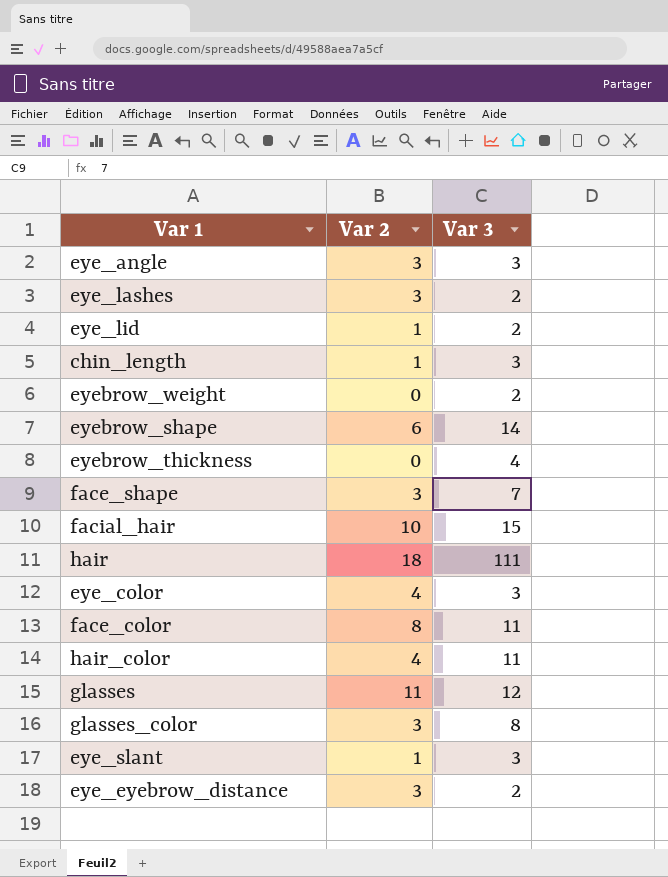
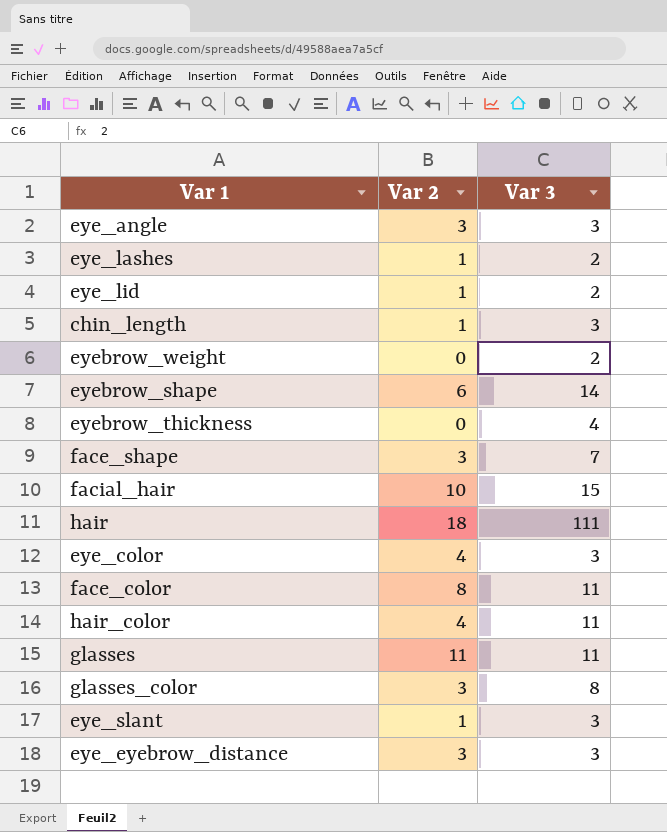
eye_lashes | Var 2: 3 -> 1
glasses | Var 3: 12 -> 11
eye_eyebrow_distance | Var 3: 2 -> 3

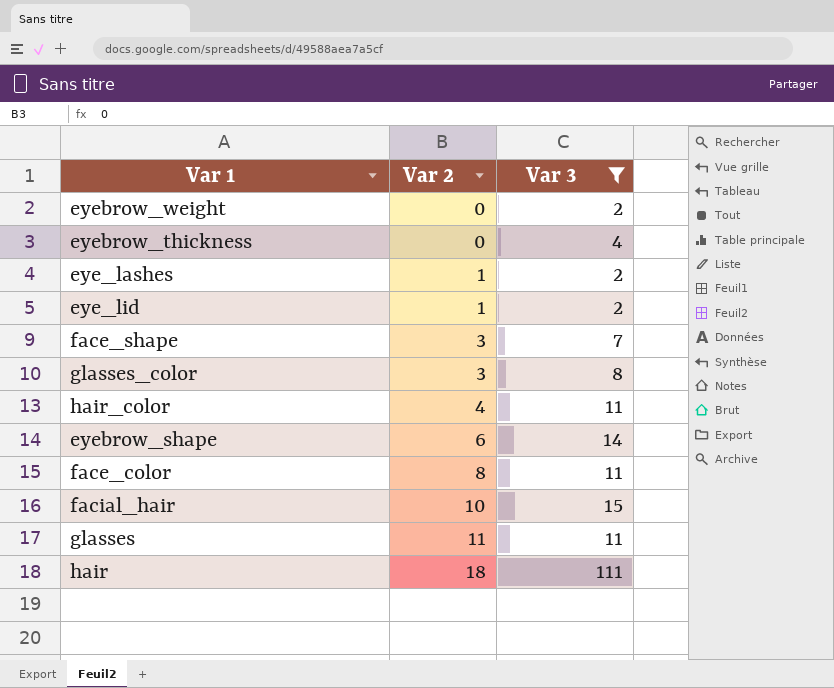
filter: none -> Var 3 != 3
row order: none -> Var 2 ascending

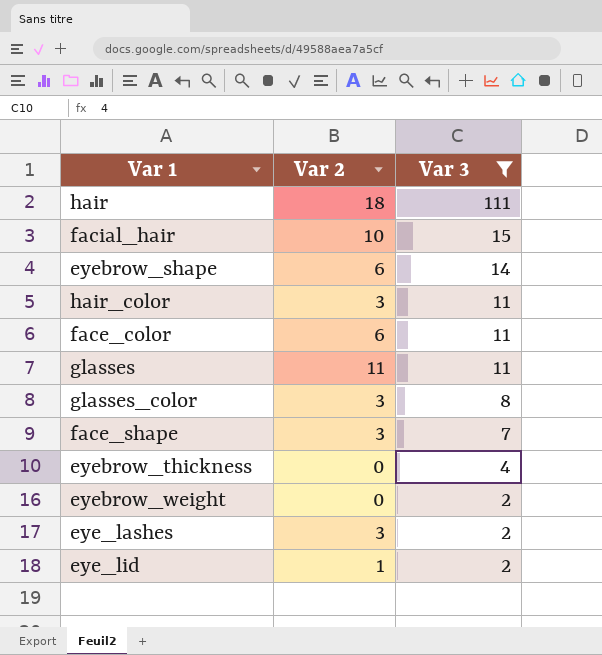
row order: Var 2 ascending -> Var 3 descending
hair_color | Var 2: 4 -> 3
face_color | Var 2: 8 -> 6
eye_lashes | Var 2: 1 -> 3

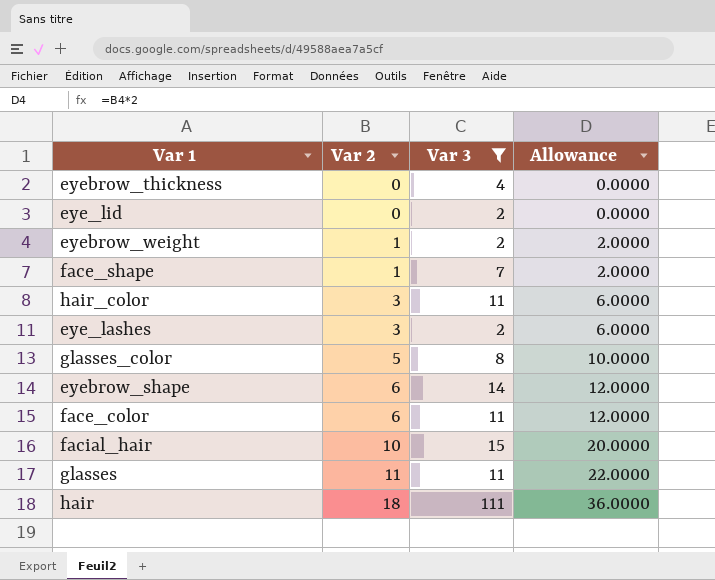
row order: Var 3 descending -> Var 2 ascending
column Allowance | formula: none -> [Var 2] * 2
eye_lid | Var 2: 1 -> 0
eyebrow_weight | Var 2: 0 -> 1
face_shape | Var 2: 3 -> 1
glasses_color | Var 2: 3 -> 5

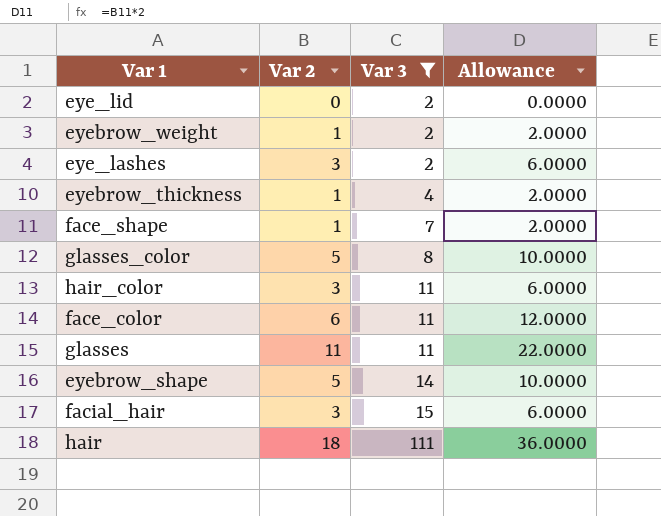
row order: Var 2 ascending -> Var 3 ascending
eyebrow_thickness | Var 2: 0 -> 1
eyebrow_thickness | Allowance: 0.0000 -> 2.0000
eyebrow_shape | Var 2: 6 -> 5
eyebrow_shape | Allowance: 12.0000 -> 10.0000
facial_hair | Var 2: 10 -> 3
facial_hair | Allowance: 20.0000 -> 6.0000

